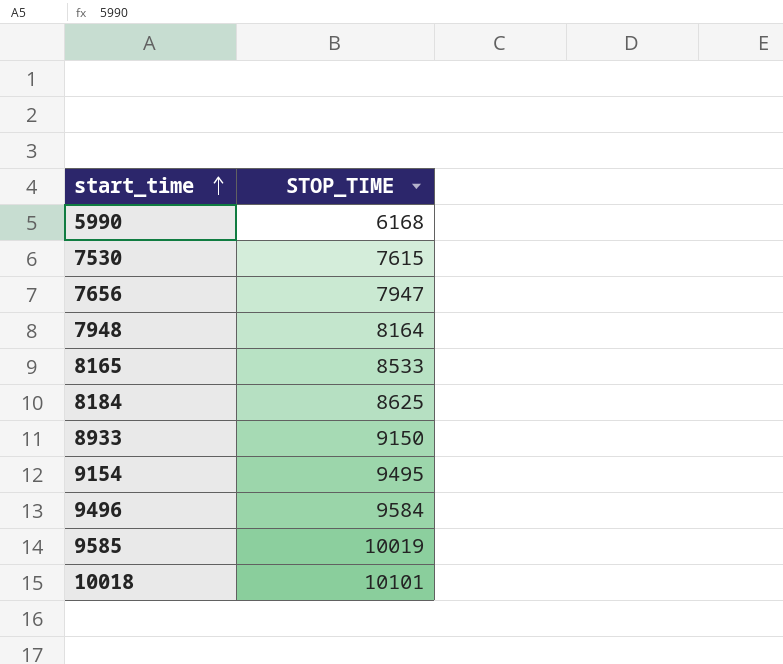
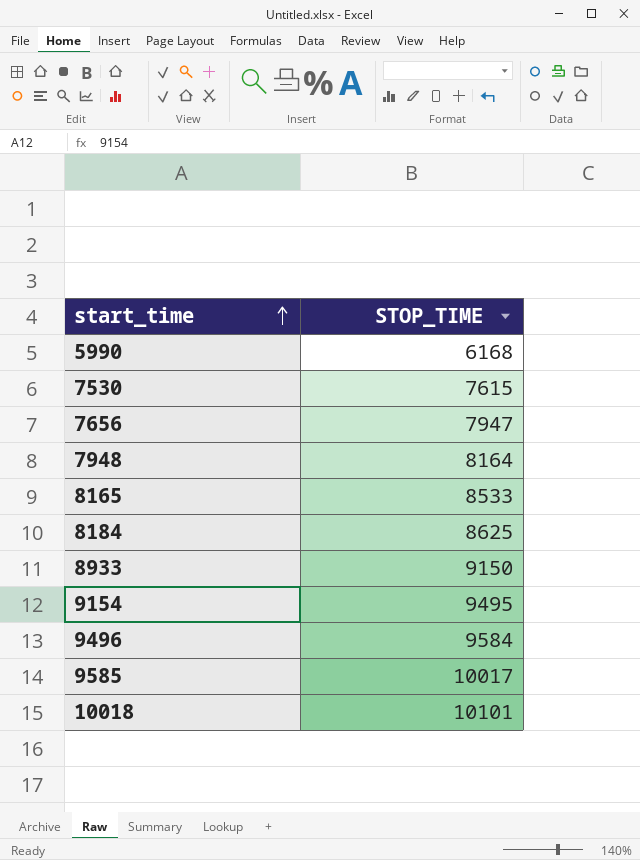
9585 | STOP_TIME: 10019 -> 10017

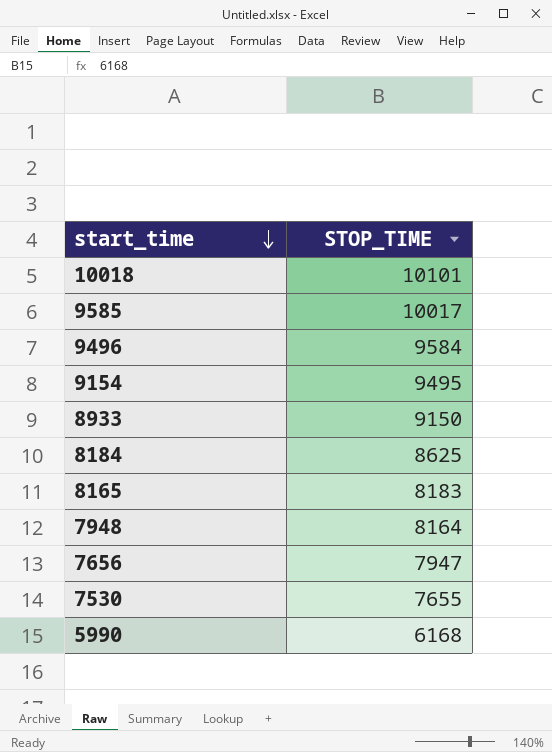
row order: start_time ascending -> start_time descending
8165 | STOP_TIME: 8533 -> 8183
7530 | STOP_TIME: 7615 -> 7655

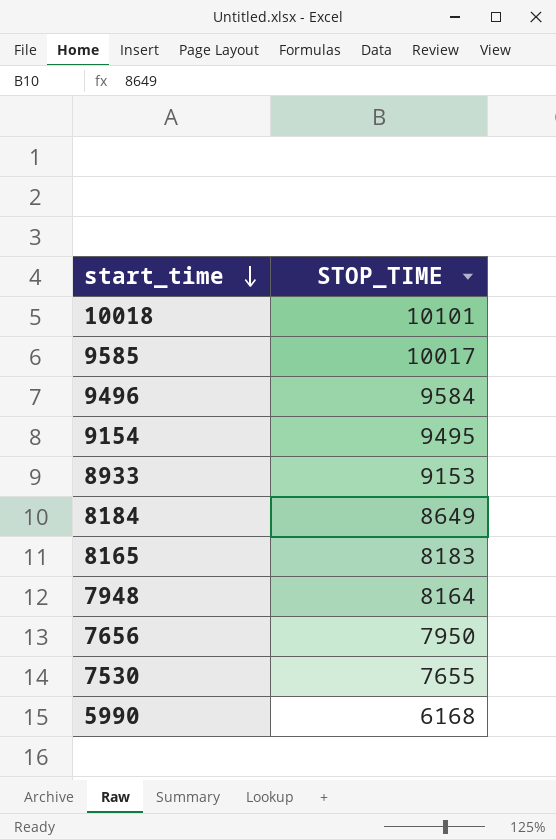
8933 | STOP_TIME: 9150 -> 9153
8184 | STOP_TIME: 8625 -> 8649
7656 | STOP_TIME: 7947 -> 7950

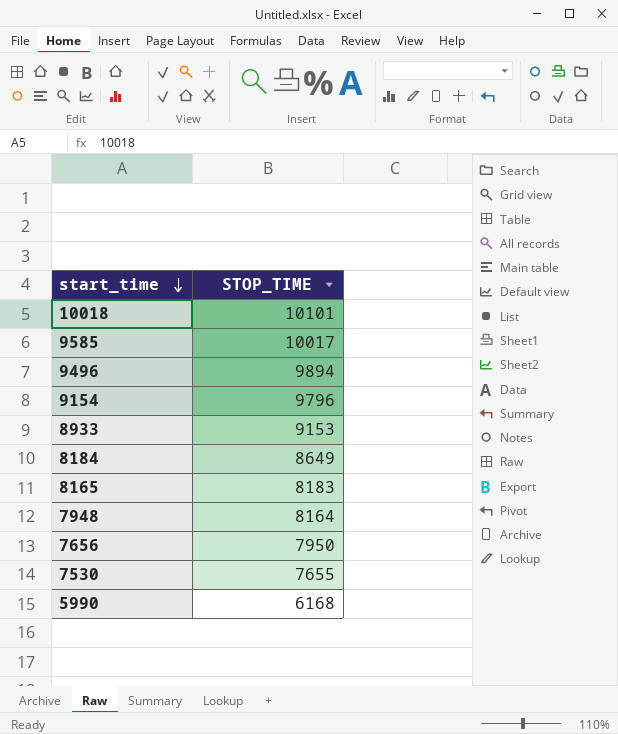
9496 | STOP_TIME: 9584 -> 9894
9154 | STOP_TIME: 9495 -> 9796

